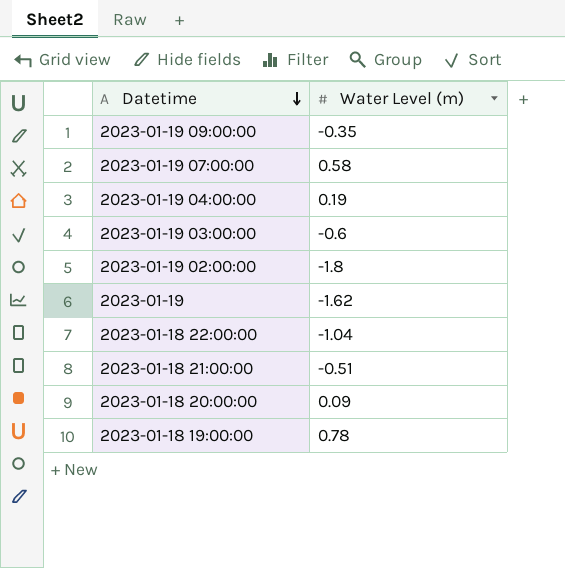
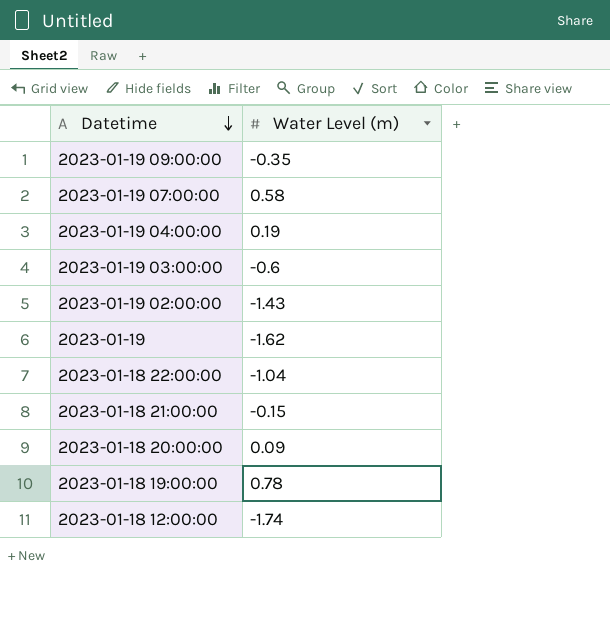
2023-01-19 02:00:00 | Water Level (m): -1.8 -> -1.43
2023-01-18 21:00:00 | Water Level (m): -0.51 -> -0.15
row 2023-01-18 12:00:00: none -> -1.74

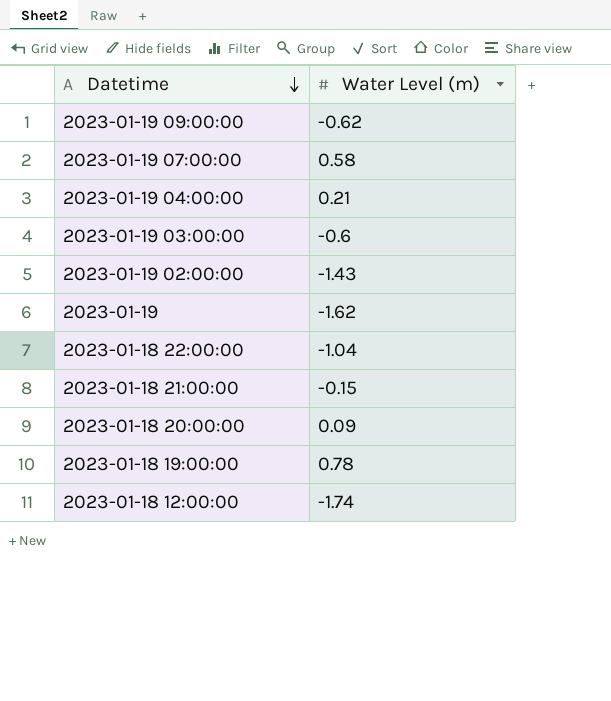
2023-01-19 09:00:00 | Water Level (m): -0.35 -> -0.62
2023-01-19 04:00:00 | Water Level (m): 0.19 -> 0.21

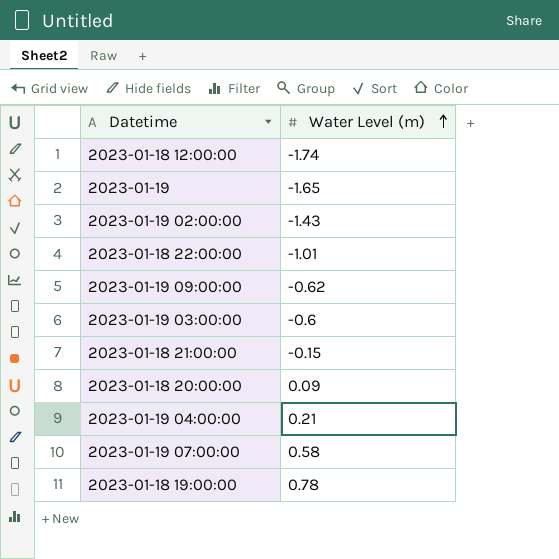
row order: Datetime descending -> Water Level (m) ascending
2023-01-19 | Water Level (m): -1.62 -> -1.65
2023-01-18 22:00:00 | Water Level (m): -1.04 -> -1.01

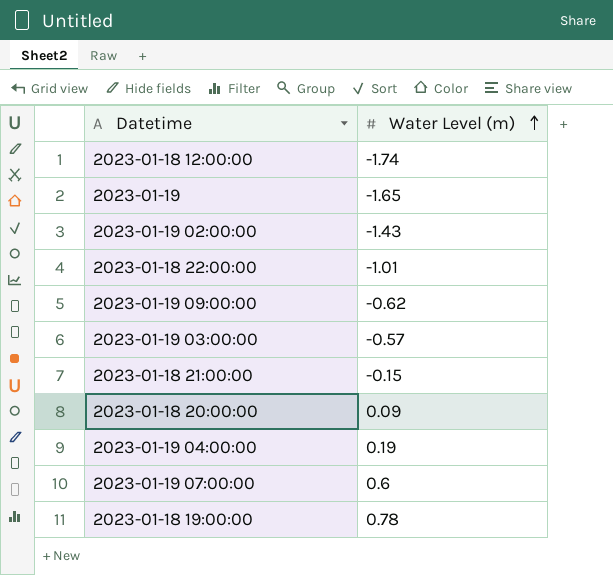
2023-01-19 03:00:00 | Water Level (m): -0.6 -> -0.57
2023-01-19 04:00:00 | Water Level (m): 0.21 -> 0.19
2023-01-19 07:00:00 | Water Level (m): 0.58 -> 0.6

